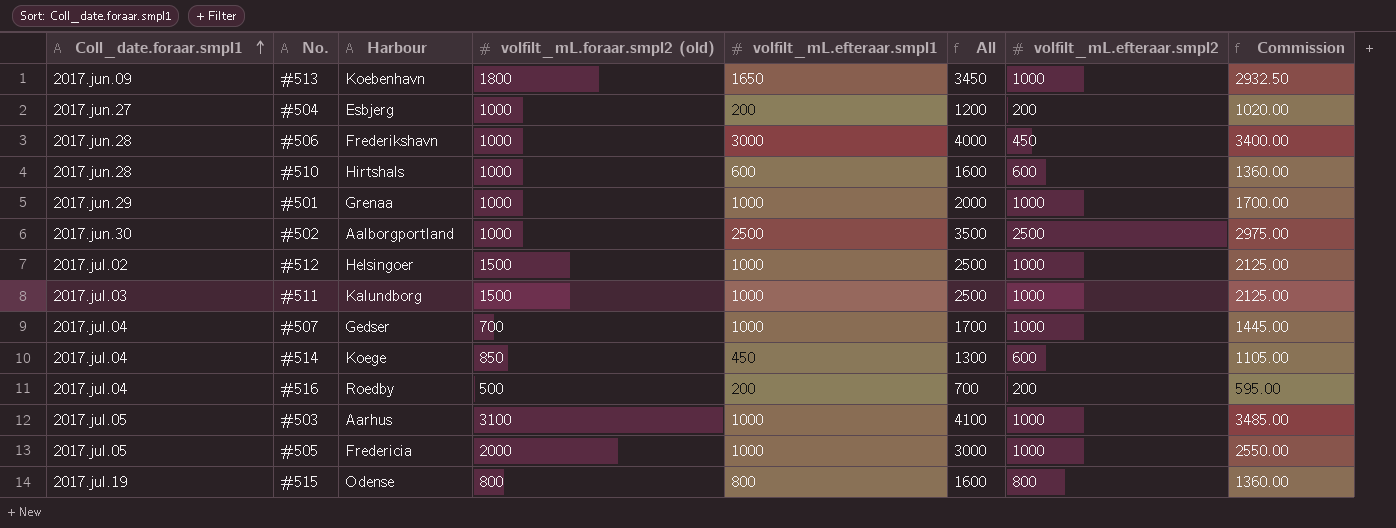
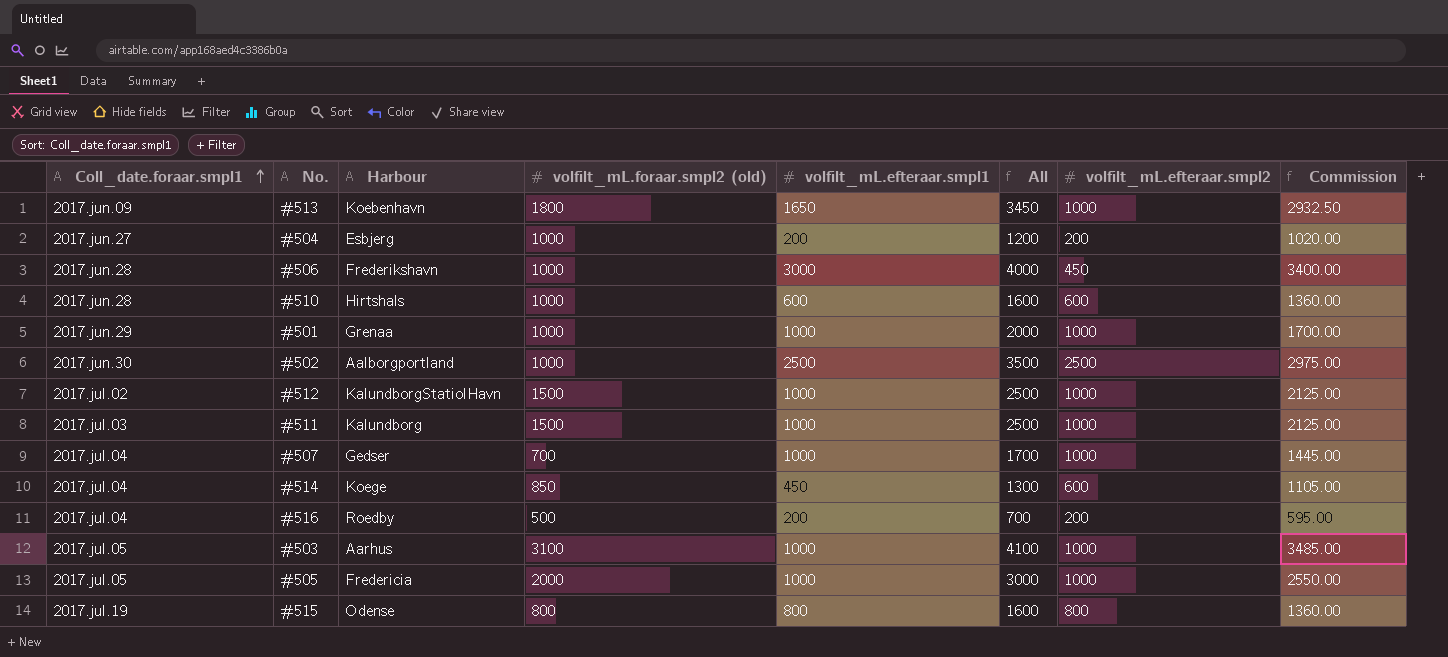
#512 | Harbour: Helsingoer -> KalundborgStatiolHavn

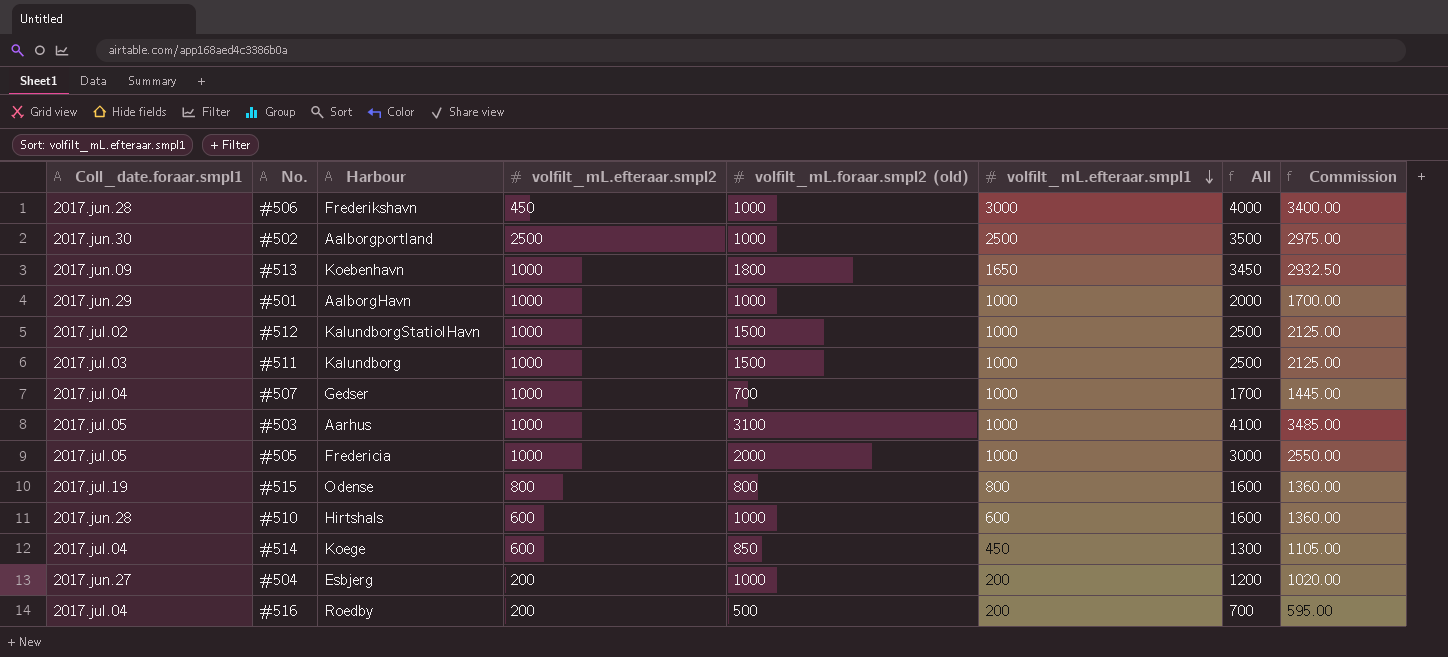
row order: Coll_date.foraar.smpl1 ascending -> volfilt_mL.efteraar.smpl1 descending
column volfilt_mL.efteraar.smpl2 | position: 7 -> 4
#501 | Harbour: Grenaa -> AalborgHavn

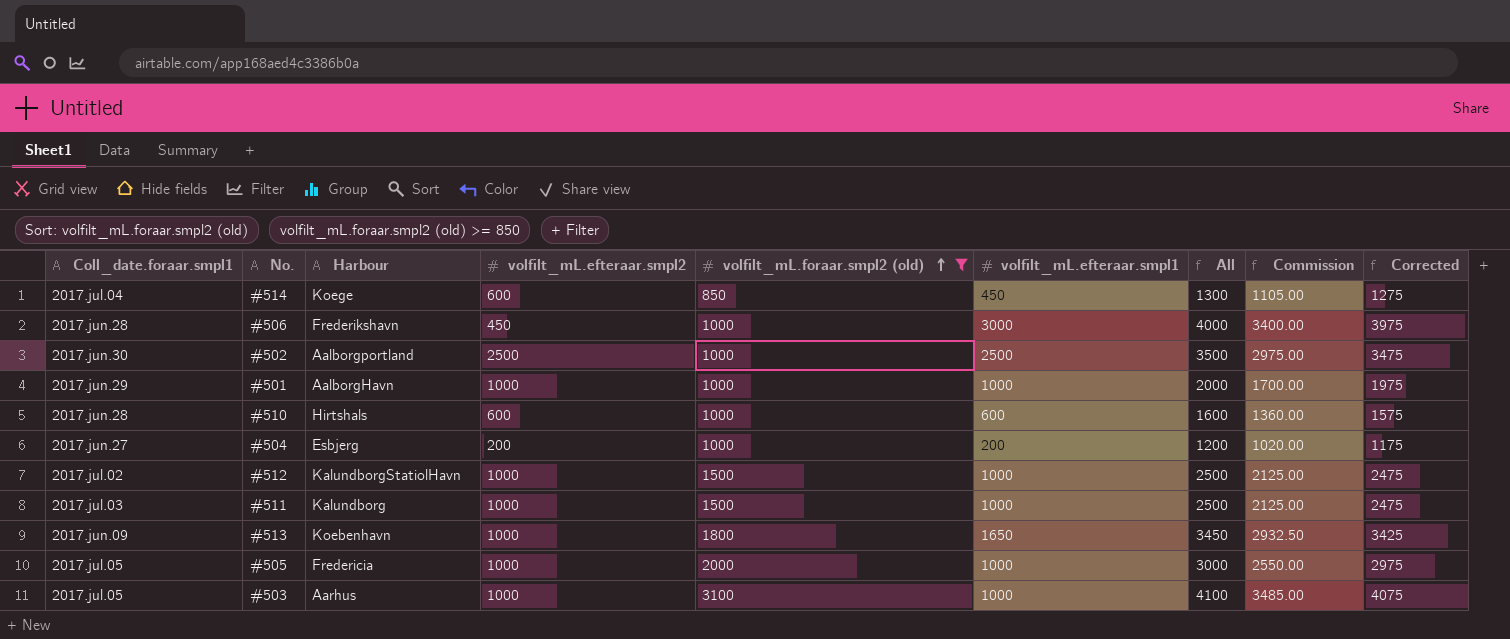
filter: none -> volfilt_mL.foraar.smpl2 (old) >= 850
row order: volfilt_mL.efteraar.smpl1 descending -> volfilt_mL.foraar.smpl2 (old) ascending
column Corrected | formula: none -> [All] - 25

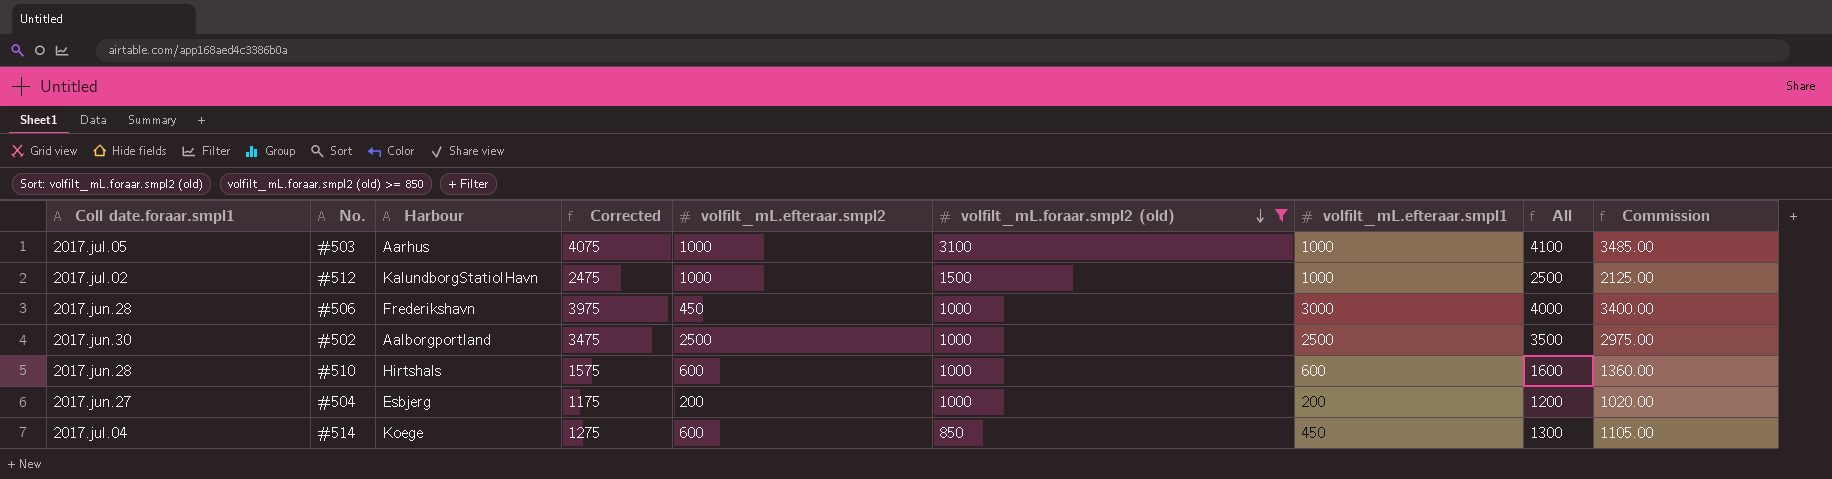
row order: volfilt_mL.foraar.smpl2 (old) ascending -> volfilt_mL.foraar.smpl2 (old) descending
column name: Coll_date.foraar.smpl1 -> Coll date.foraar.smpl1
column Corrected | position: 9 -> 4
row #501: 2017.jun.29 | AalborgHavn | 1000 | 1000 | 1000 | 2000 | 1700.00 | 1975 -> none
row #511: 2017.jul.03 | Kalundborg | 1000 | 1500 | 1000 | 2500 | 2125.00 | 2475 -> none
row #513: 2017.jun.09 | Koebenhavn | 1000 | 1800 | 1650 | 3450 | 2932.50 | 3425 -> none
row #505: 2017.jul.05 | Fredericia | 1000 | 2000 | 1000 | 3000 | 2550.00 | 2975 -> none

